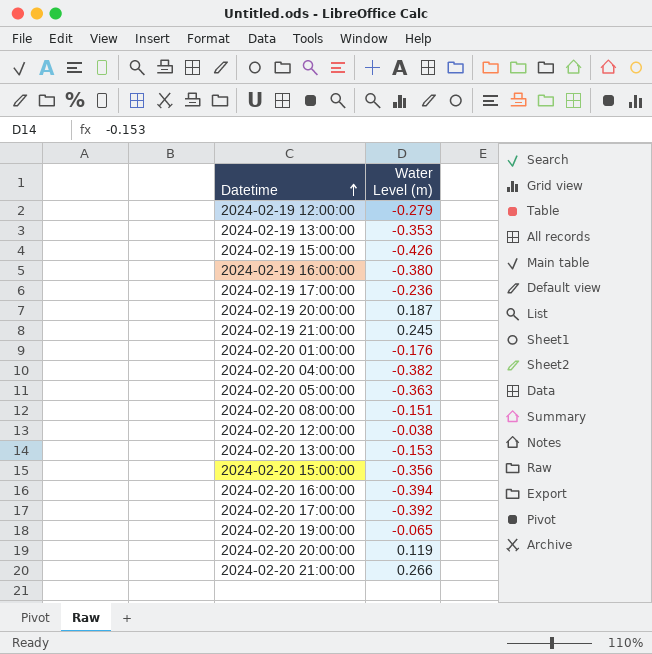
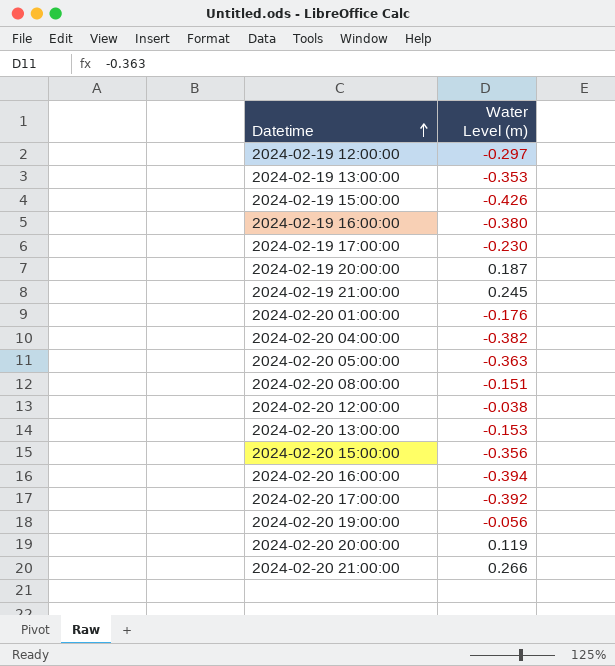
2024-02-19 12:00:00 | Water Level (m): -0.279 -> -0.297
2024-02-19 17:00:00 | Water Level (m): -0.236 -> -0.230
2024-02-20 19:00:00 | Water Level (m): -0.065 -> -0.056

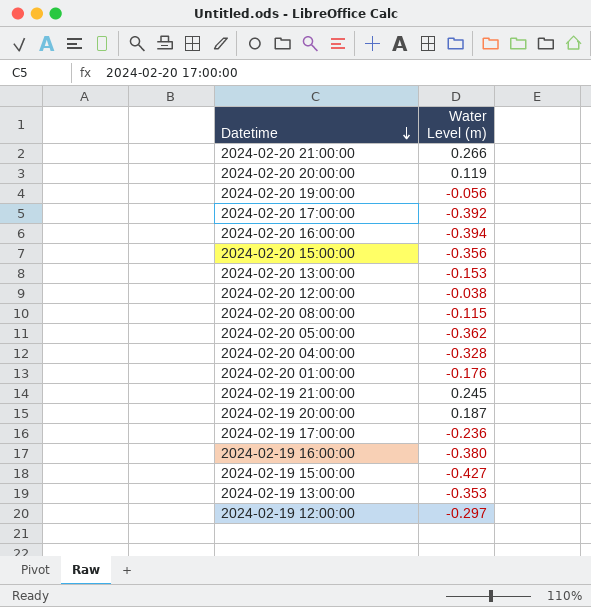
row order: Datetime ascending -> Datetime descending
2024-02-20 08:00:00 | Water Level (m): -0.151 -> -0.115
2024-02-20 05:00:00 | Water Level (m): -0.363 -> -0.362
2024-02-20 04:00:00 | Water Level (m): -0.382 -> -0.328
2024-02-19 17:00:00 | Water Level (m): -0.230 -> -0.236
2024-02-19 15:00:00 | Water Level (m): -0.426 -> -0.427

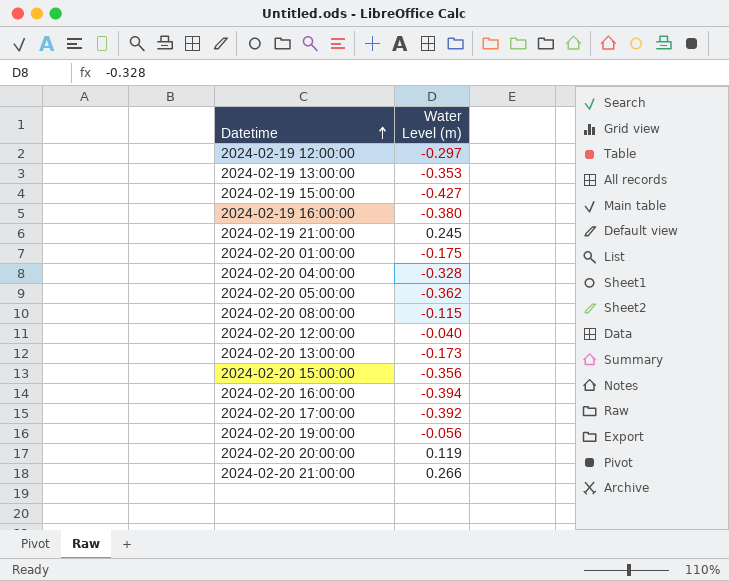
row order: Datetime descending -> Datetime ascending
row 2024-02-19 20:00:00: 0.187 -> none
row 2024-02-19 17:00:00: -0.236 -> none
2024-02-20 01:00:00 | Water Level (m): -0.176 -> -0.175
2024-02-20 12:00:00 | Water Level (m): -0.038 -> -0.040
2024-02-20 13:00:00 | Water Level (m): -0.153 -> -0.173

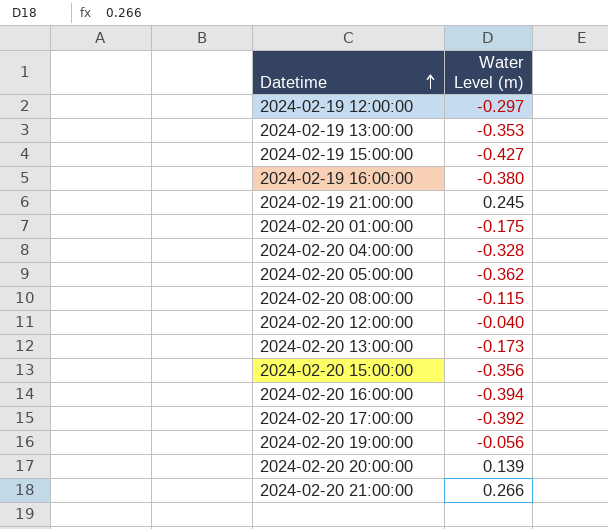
2024-02-20 20:00:00 | Water Level (m): 0.119 -> 0.139

